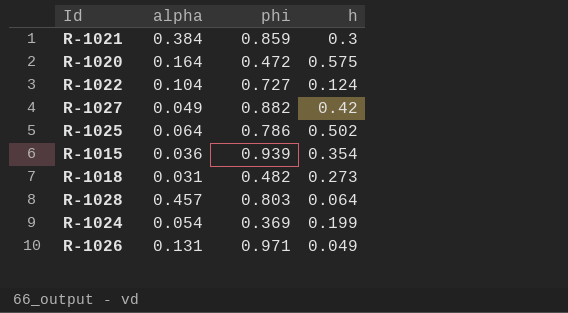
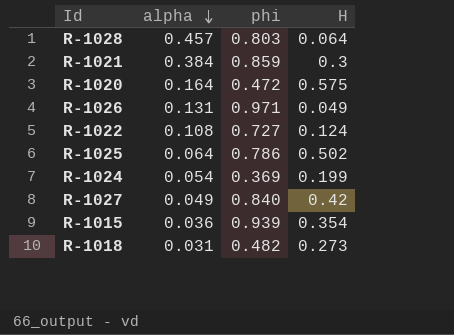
row order: none -> alpha descending
column name: h -> H
R-1022 | alpha: 0.104 -> 0.108
R-1027 | phi: 0.882 -> 0.840

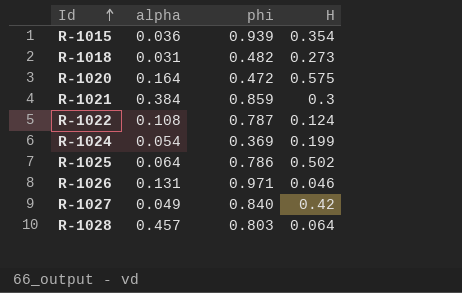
row order: alpha descending -> Id ascending
R-1022 | phi: 0.727 -> 0.787
R-1026 | H: 0.049 -> 0.046

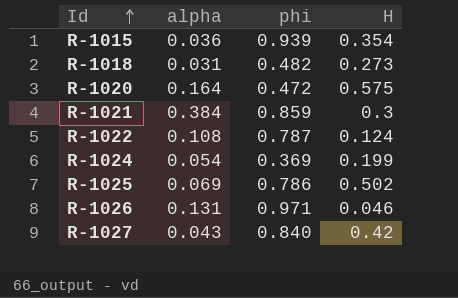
row R-1028: 0.457 | 0.803 | 0.064 -> none
R-1025 | alpha: 0.064 -> 0.069
R-1027 | alpha: 0.049 -> 0.043

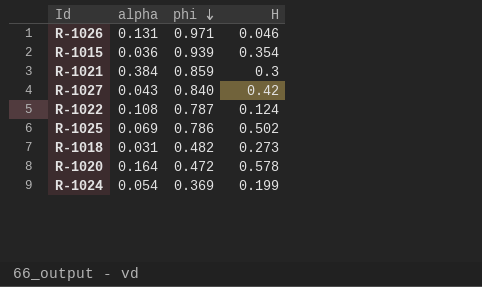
row order: Id ascending -> phi descending
R-1020 | H: 0.575 -> 0.578

